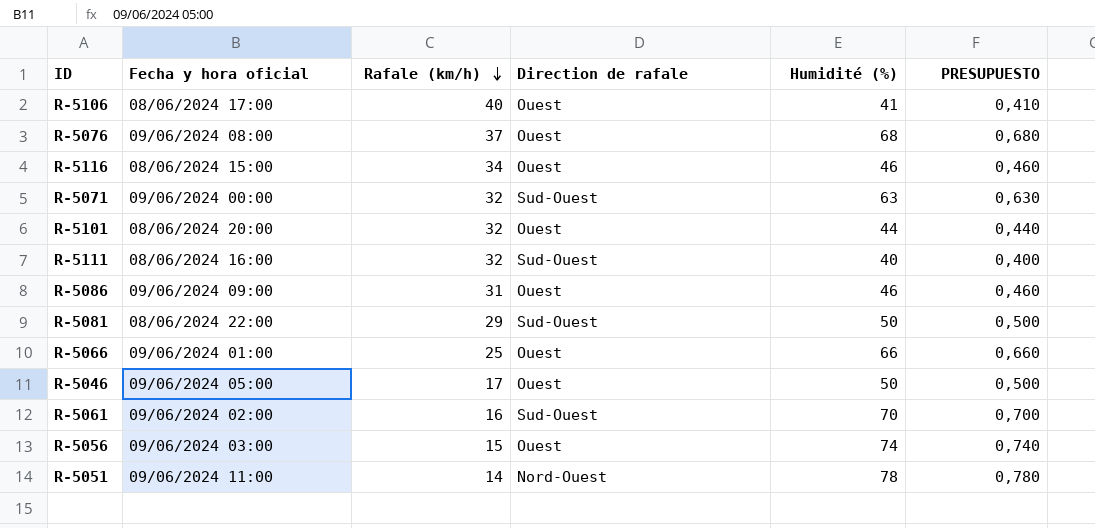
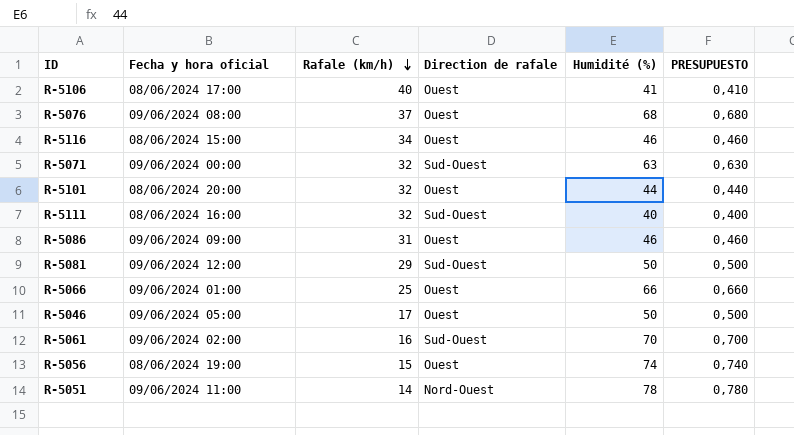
R-5081 | Fecha y hora oficial: 08/06/2024 22:00 -> 09/06/2024 12:00
R-5056 | Fecha y hora oficial: 09/06/2024 03:00 -> 08/06/2024 19:00

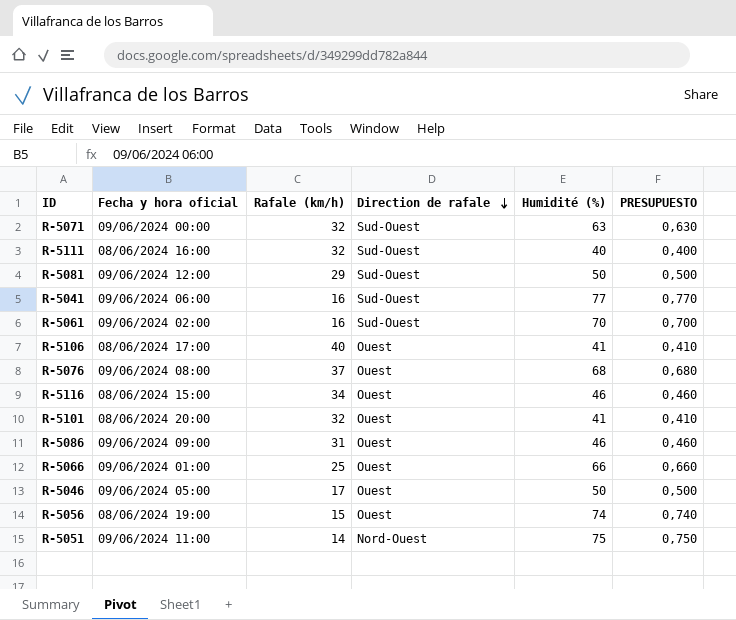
row order: Rafale (km/h) descending -> Direction de rafale descending
row R-5041: none -> 09/06/2024 06:00 | 16 | Sud-Ouest | 77 | 0,770
R-5101 | Humidité (%): 44 -> 41
R-5101 | PRESUPUESTO: 0,440 -> 0,410
R-5051 | Humidité (%): 78 -> 75
R-5051 | PRESUPUESTO: 0,780 -> 0,750

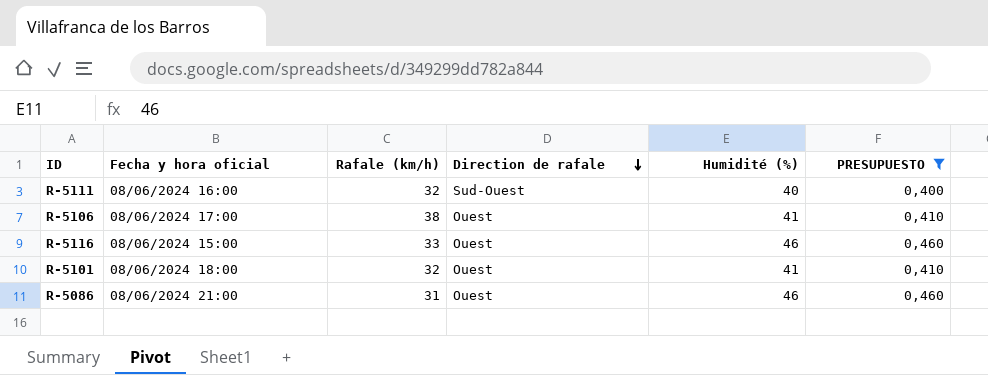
filter: none -> PRESUPUESTO <= 0,460
R-5106 | Rafale (km/h): 40 -> 38
R-5116 | Rafale (km/h): 34 -> 33
R-5101 | Fecha y hora oficial: 08/06/2024 20:00 -> 08/06/2024 18:00
R-5086 | Fecha y hora oficial: 09/06/2024 09:00 -> 08/06/2024 21:00

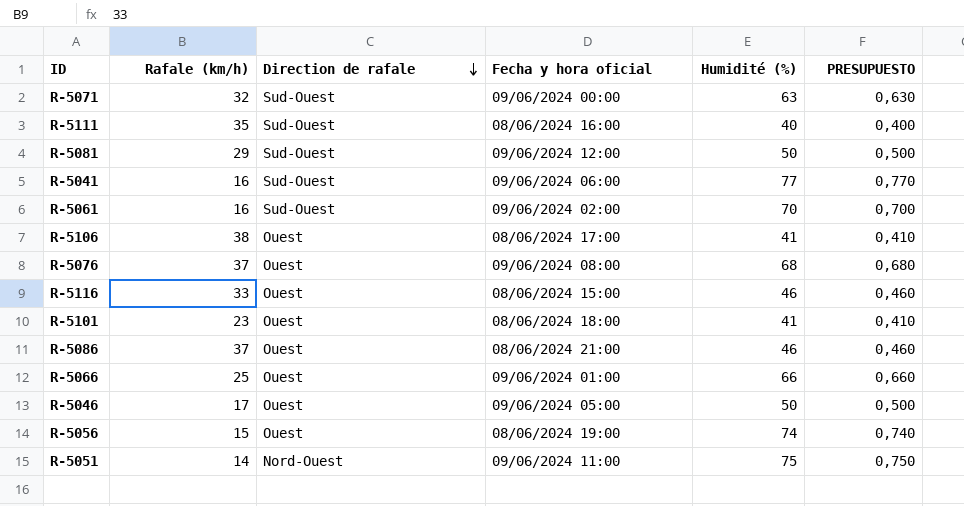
filter: PRESUPUESTO <= 0,460 -> none
column Fecha y hora oficial | position: 2 -> 4
R-5111 | Rafale (km/h): 32 -> 35
R-5101 | Rafale (km/h): 32 -> 23
R-5086 | Rafale (km/h): 31 -> 37

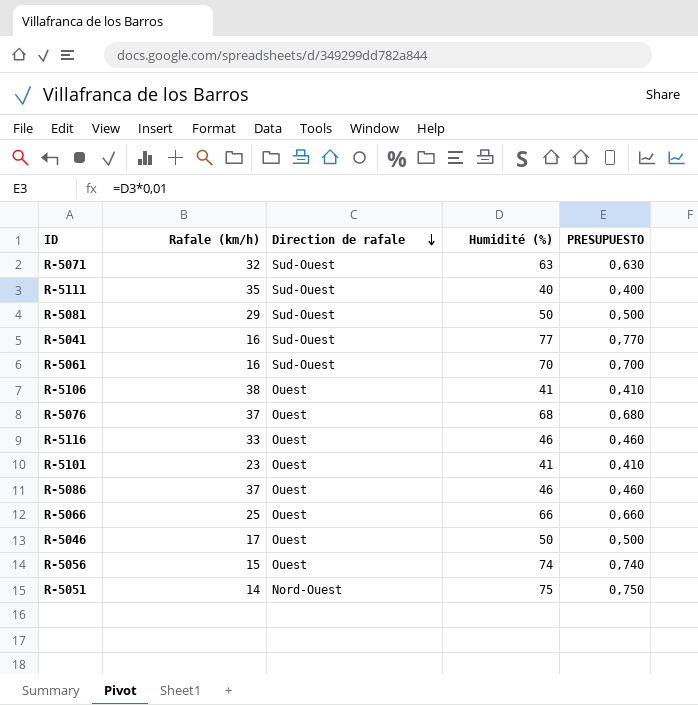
column Fecha y hora oficial | position: 4 -> none

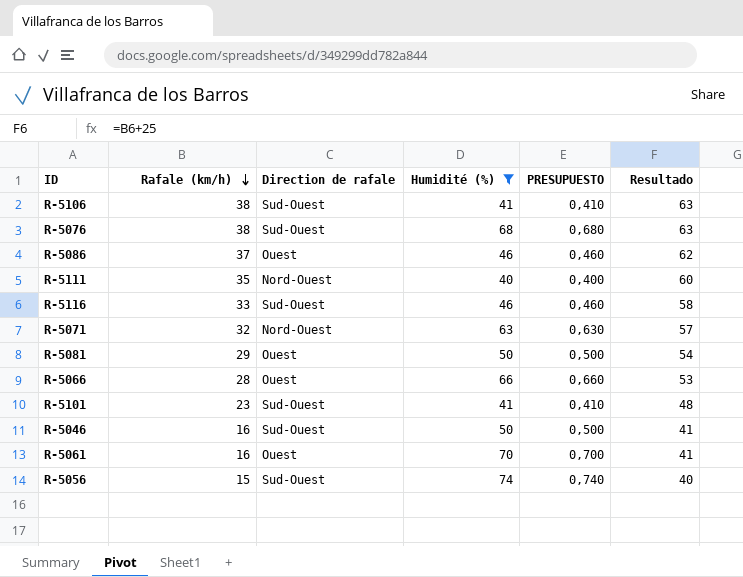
filter: none -> Humidité (%) <= 74
row order: Direction de rafale descending -> Rafale (km/h) descending
column Resultado | formula: none -> [Rafale (km/h)] + 25
R-5106 | Direction de rafale: Ouest -> Sud-Ouest
R-5076 | Rafale (km/h): 37 -> 38
R-5076 | Direction de rafale: Ouest -> Sud-Ouest
R-5111 | Direction de rafale: Sud-Ouest -> Nord-Ouest
R-5116 | Direction de rafale: Ouest -> Sud-Ouest
R-5071 | Direction de rafale: Sud-Ouest -> Nord-Ouest
R-5081 | Direction de rafale: Sud-Ouest -> Ouest
R-5066 | Rafale (km/h): 25 -> 28
R-5101 | Direction de rafale: Ouest -> Sud-Ouest
R-5046 | Rafale (km/h): 17 -> 16
R-5046 | Direction de rafale: Ouest -> Sud-Ouest
R-5061 | Direction de rafale: Sud-Ouest -> Ouest
R-5056 | Direction de rafale: Ouest -> Sud-Ouest

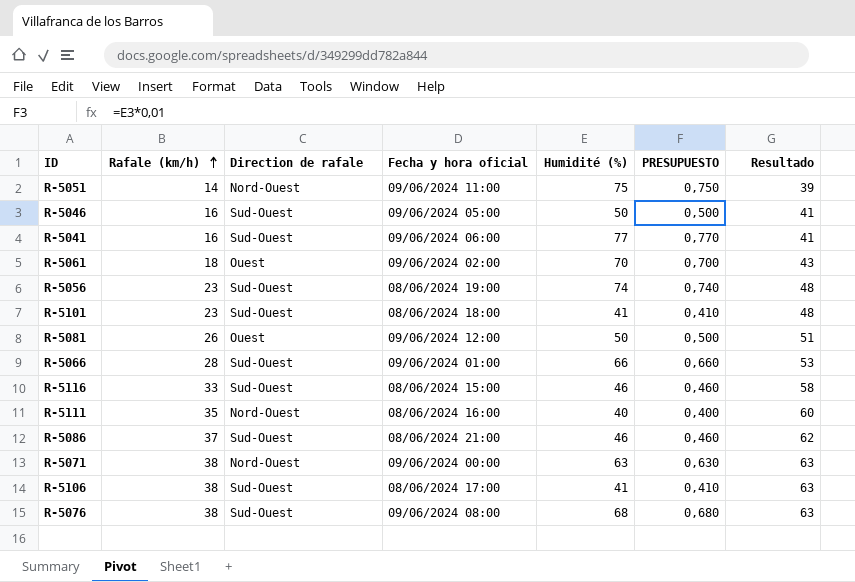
filter: Humidité (%) <= 74 -> none
row order: Rafale (km/h) descending -> Rafale (km/h) ascending
column Fecha y hora oficial | position: none -> 4
R-5061 | Rafale (km/h): 16 -> 18
R-5061 | Resultado: 41 -> 43
R-5056 | Rafale (km/h): 15 -> 23
R-5056 | Resultado: 40 -> 48
R-5081 | Rafale (km/h): 29 -> 26
R-5081 | Resultado: 54 -> 51
R-5066 | Direction de rafale: Ouest -> Sud-Ouest
R-5086 | Direction de rafale: Ouest -> Sud-Ouest
R-5071 | Rafale (km/h): 32 -> 38
R-5071 | Resultado: 57 -> 63

